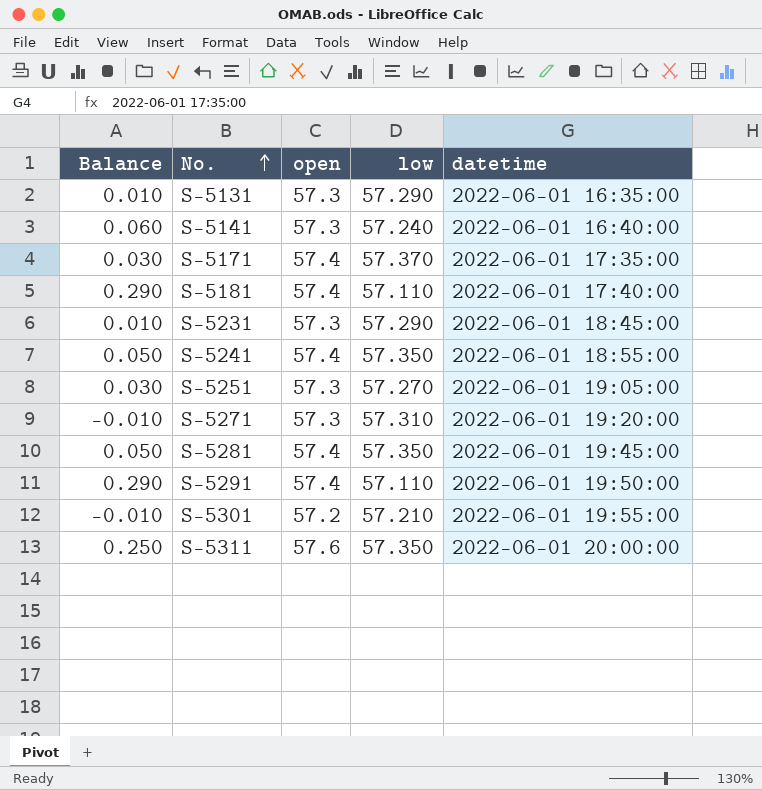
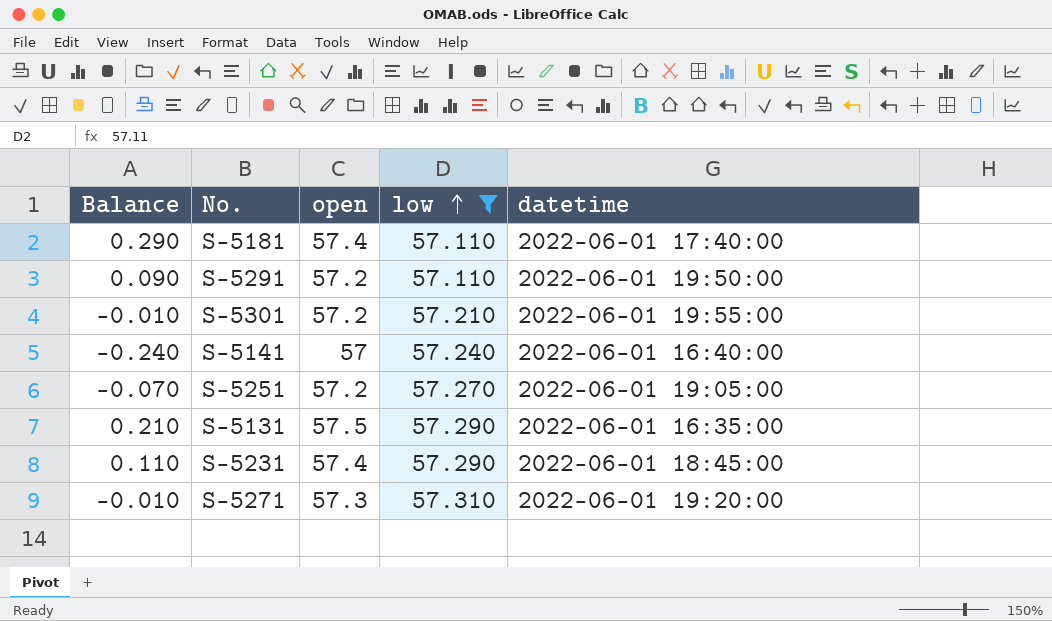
filter: none -> low <= 57.310
row order: No. ascending -> low ascending
S-5291 | Balance: 0.290 -> 0.090
S-5291 | open: 57.4 -> 57.2
S-5141 | Balance: 0.060 -> -0.240
S-5141 | open: 57.3 -> 57
S-5251 | Balance: 0.030 -> -0.070
S-5251 | open: 57.3 -> 57.2
S-5131 | Balance: 0.010 -> 0.210
S-5131 | open: 57.3 -> 57.5
S-5231 | Balance: 0.010 -> 0.110
S-5231 | open: 57.3 -> 57.4

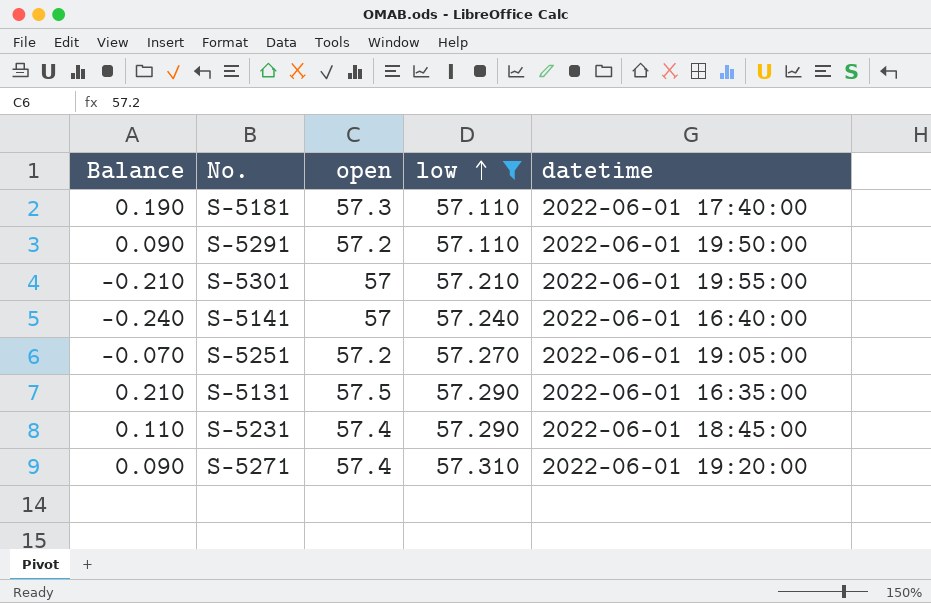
S-5181 | Balance: 0.290 -> 0.190
S-5181 | open: 57.4 -> 57.3
S-5301 | Balance: -0.010 -> -0.210
S-5301 | open: 57.2 -> 57
S-5271 | Balance: -0.010 -> 0.090
S-5271 | open: 57.3 -> 57.4

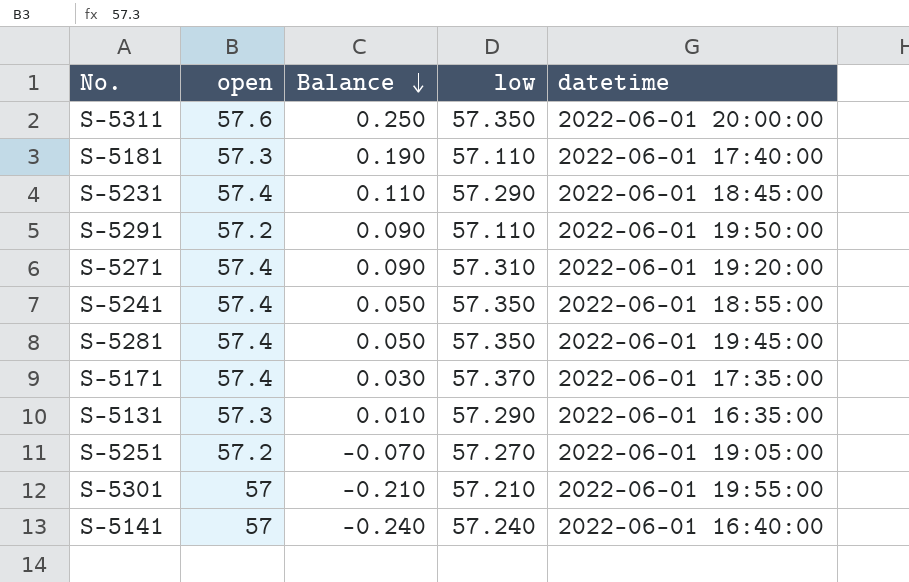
filter: low <= 57.310 -> none
row order: low ascending -> Balance descending
column Balance | position: 1 -> 3
S-5131 | open: 57.5 -> 57.3
S-5131 | Balance: 0.210 -> 0.010

